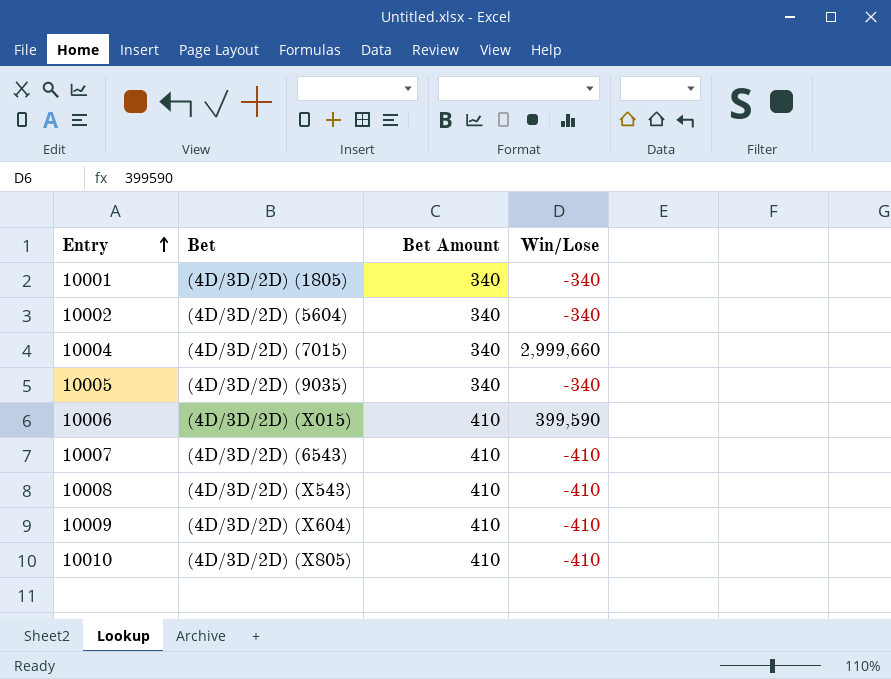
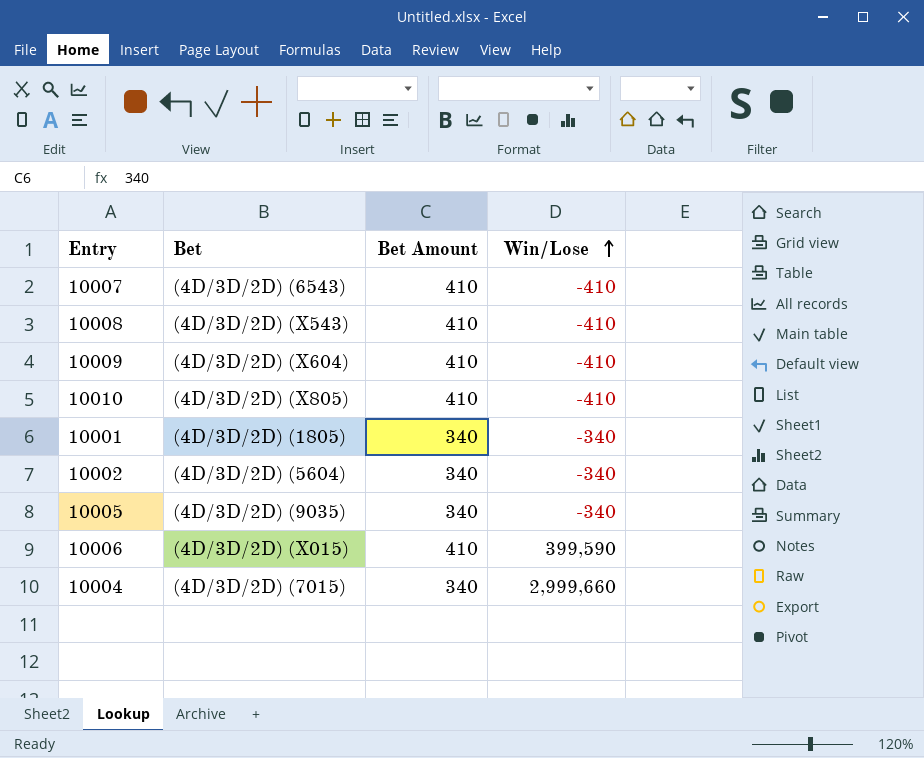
row order: Entry ascending -> Win/Lose ascending

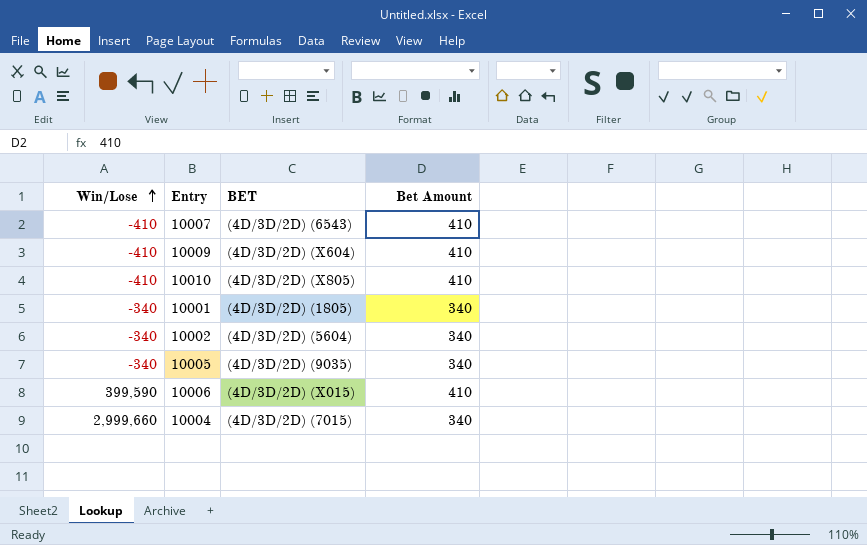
column Win/Lose | position: 4 -> 1
column name: Bet -> BET
row 10008: (4D/3D/2D) (X543) | 410 | -410 -> none

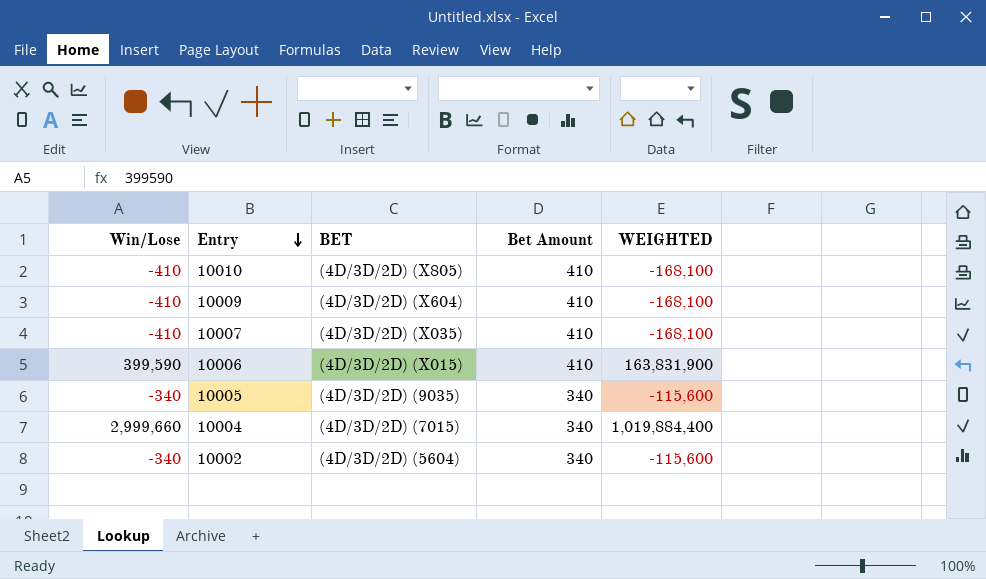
row order: Win/Lose ascending -> Entry descending
column WEIGHTED | formula: none -> [Win/Lose] * [Bet Amount]
row 10001: -340 | (4D/3D/2D) (1805) | 340 -> none
10007 | BET: (4D/3D/2D) (6543) -> (4D/3D/2D) (X035)

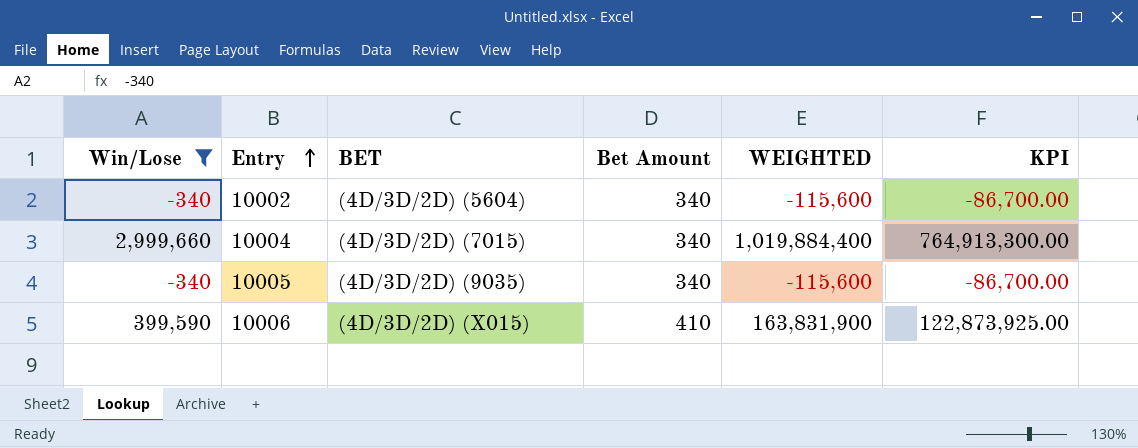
filter: none -> Win/Lose != -410
row order: Entry descending -> Entry ascending
column KPI | formula: none -> [WEIGHTED] * 0.75

